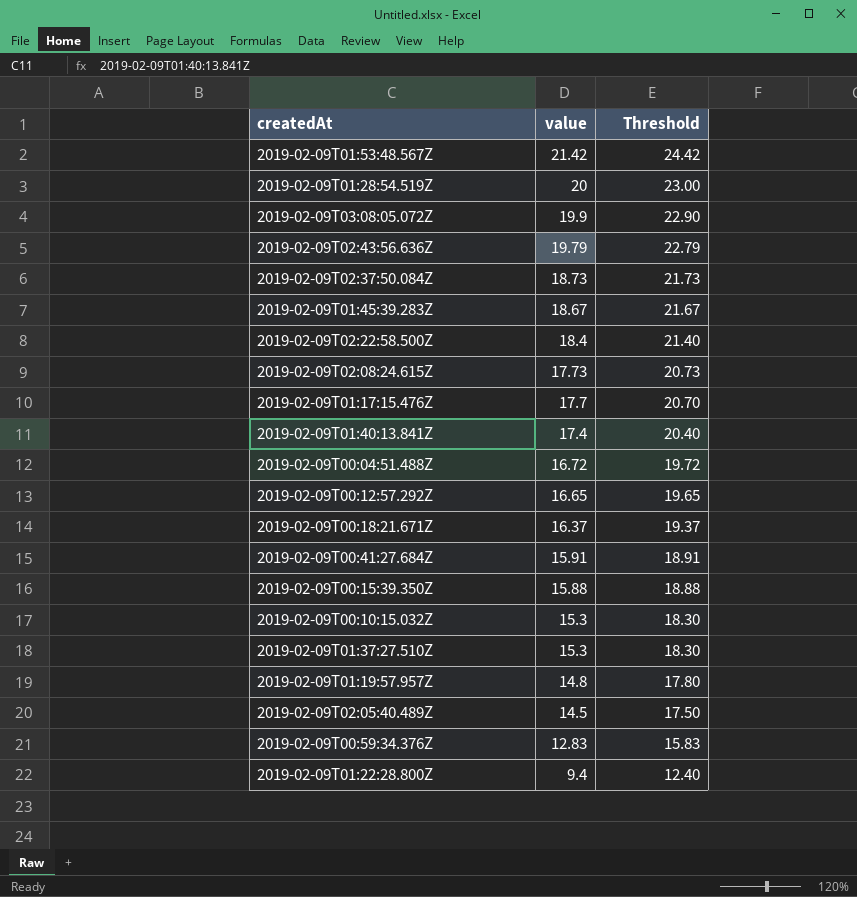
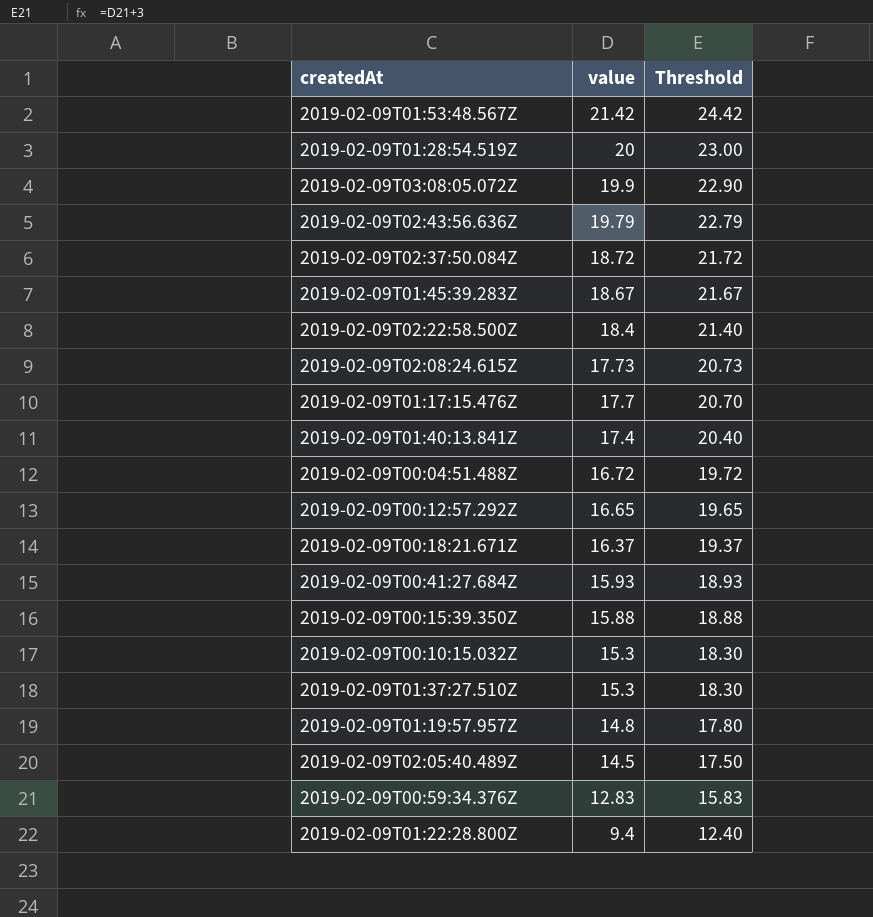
2019-02-09T02:37:50.084Z | value: 18.73 -> 18.72
2019-02-09T02:37:50.084Z | Threshold: 21.73 -> 21.72
2019-02-09T00:41:27.684Z | value: 15.91 -> 15.93
2019-02-09T00:41:27.684Z | Threshold: 18.91 -> 18.93

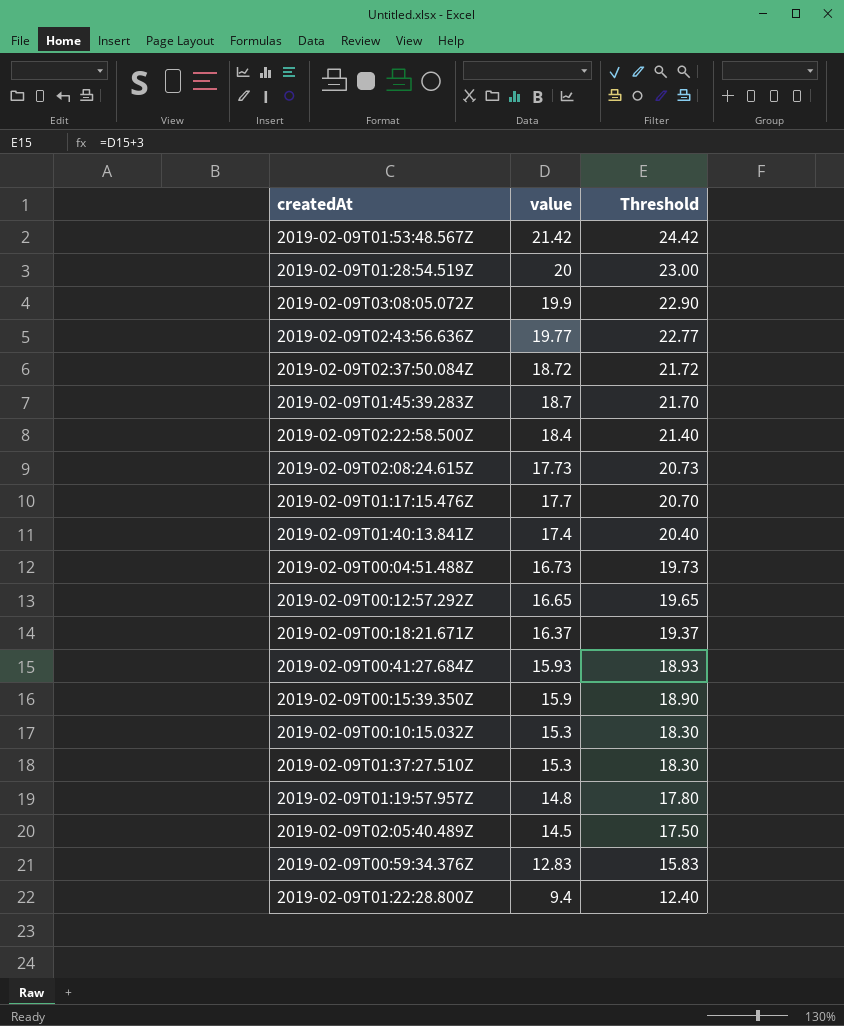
2019-02-09T02:43:56.636Z | value: 19.79 -> 19.77
2019-02-09T02:43:56.636Z | Threshold: 22.79 -> 22.77
2019-02-09T01:45:39.283Z | value: 18.67 -> 18.7
2019-02-09T01:45:39.283Z | Threshold: 21.67 -> 21.70
2019-02-09T00:04:51.488Z | value: 16.72 -> 16.73
2019-02-09T00:04:51.488Z | Threshold: 19.72 -> 19.73
2019-02-09T00:15:39.350Z | value: 15.88 -> 15.9
2019-02-09T00:15:39.350Z | Threshold: 18.88 -> 18.90

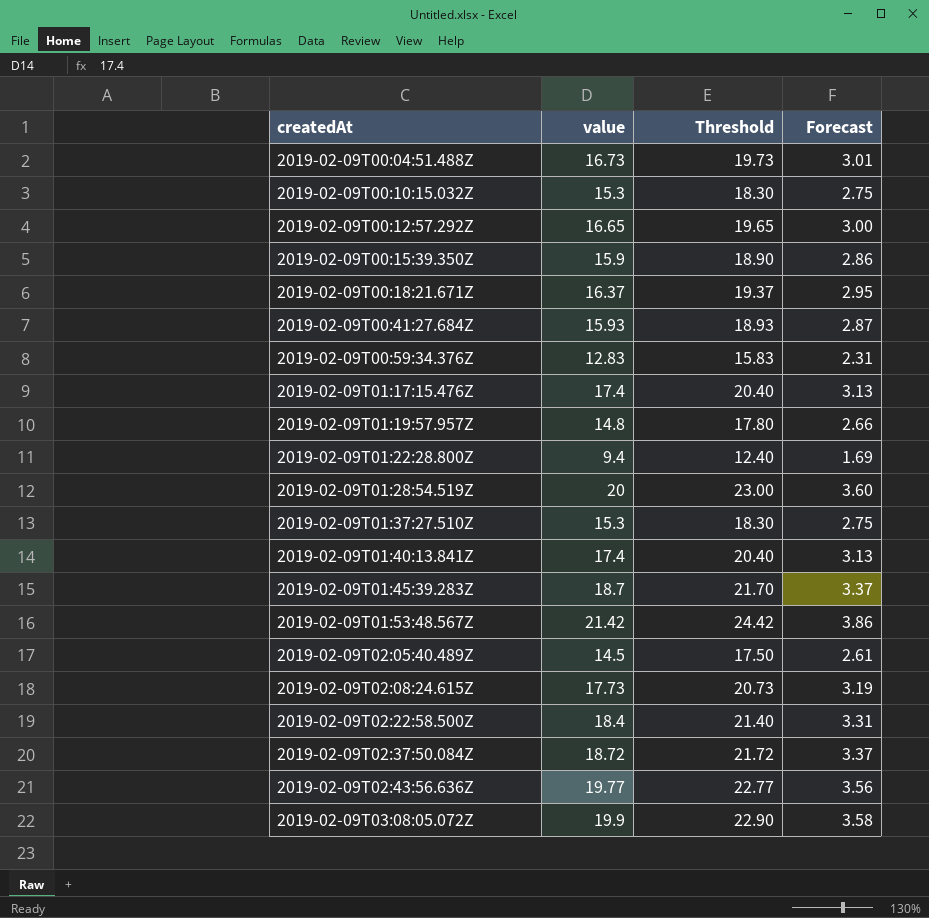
row order: value descending -> createdAt ascending
column Forecast | formula: none -> [value] * 0.18
2019-02-09T01:17:15.476Z | value: 17.7 -> 17.4
2019-02-09T01:17:15.476Z | Threshold: 20.70 -> 20.40

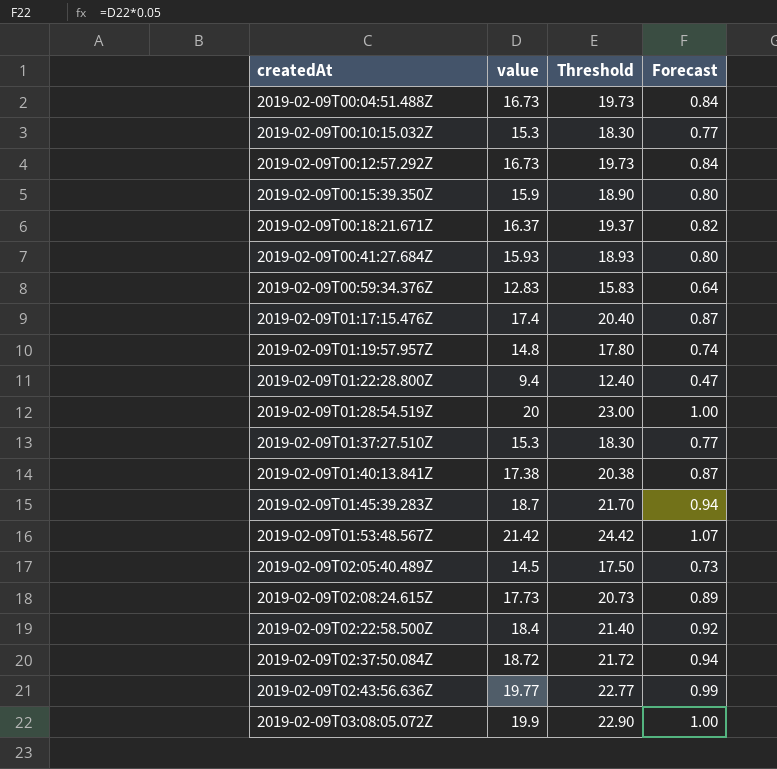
column Forecast | formula: [value] * 0.18 -> [value] * 0.05
2019-02-09T00:12:57.292Z | value: 16.65 -> 16.73
2019-02-09T00:12:57.292Z | Threshold: 19.65 -> 19.73
2019-02-09T01:40:13.841Z | value: 17.4 -> 17.38
2019-02-09T01:40:13.841Z | Threshold: 20.40 -> 20.38

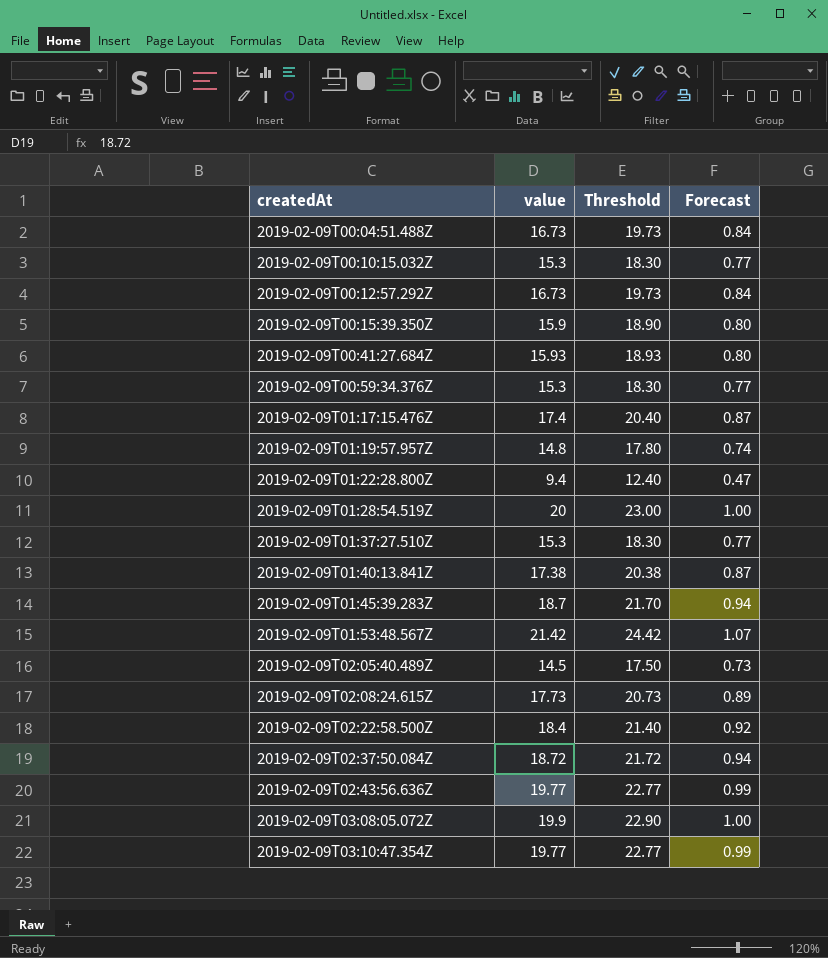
row 2019-02-09T00:18:21.671Z: 16.37 | 19.37 | 0.82 -> none
2019-02-09T00:59:34.376Z | value: 12.83 -> 15.3
2019-02-09T00:59:34.376Z | Threshold: 15.83 -> 18.30
2019-02-09T00:59:34.376Z | Forecast: 0.64 -> 0.77
row 2019-02-09T03:10:47.354Z: none -> 19.77 | 22.77 | 0.99

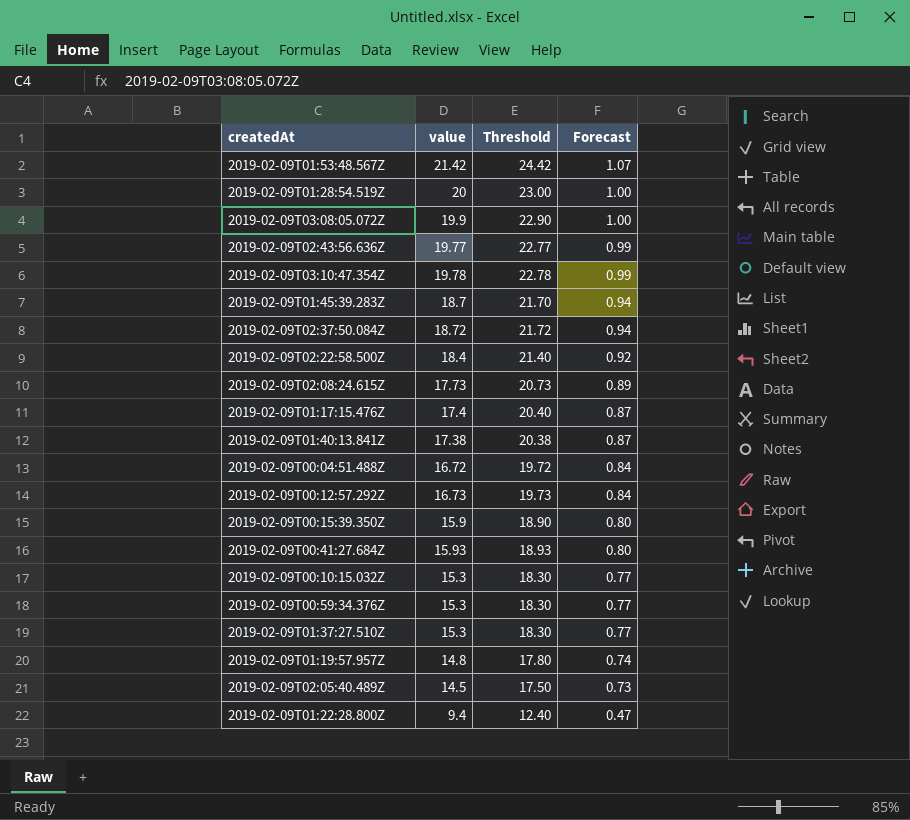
row order: createdAt ascending -> Forecast descending
2019-02-09T03:10:47.354Z | value: 19.77 -> 19.78
2019-02-09T03:10:47.354Z | Threshold: 22.77 -> 22.78
2019-02-09T00:04:51.488Z | value: 16.73 -> 16.72
2019-02-09T00:04:51.488Z | Threshold: 19.73 -> 19.72

